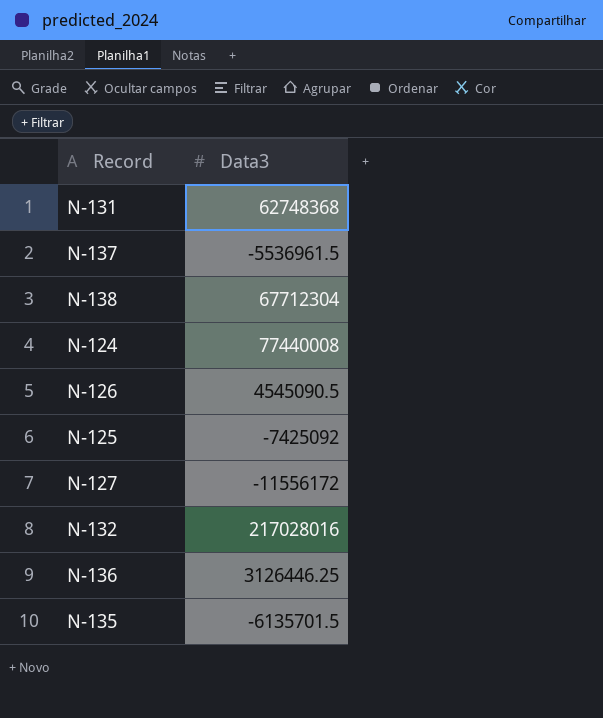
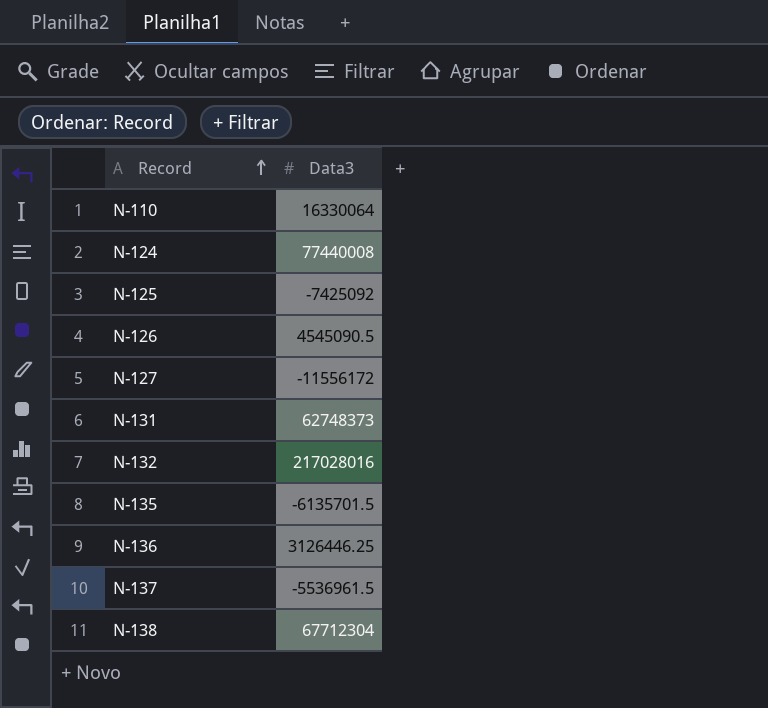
row order: none -> Record ascending
row N-110: none -> 16330064
N-131 | Data3: 62748368 -> 62748373

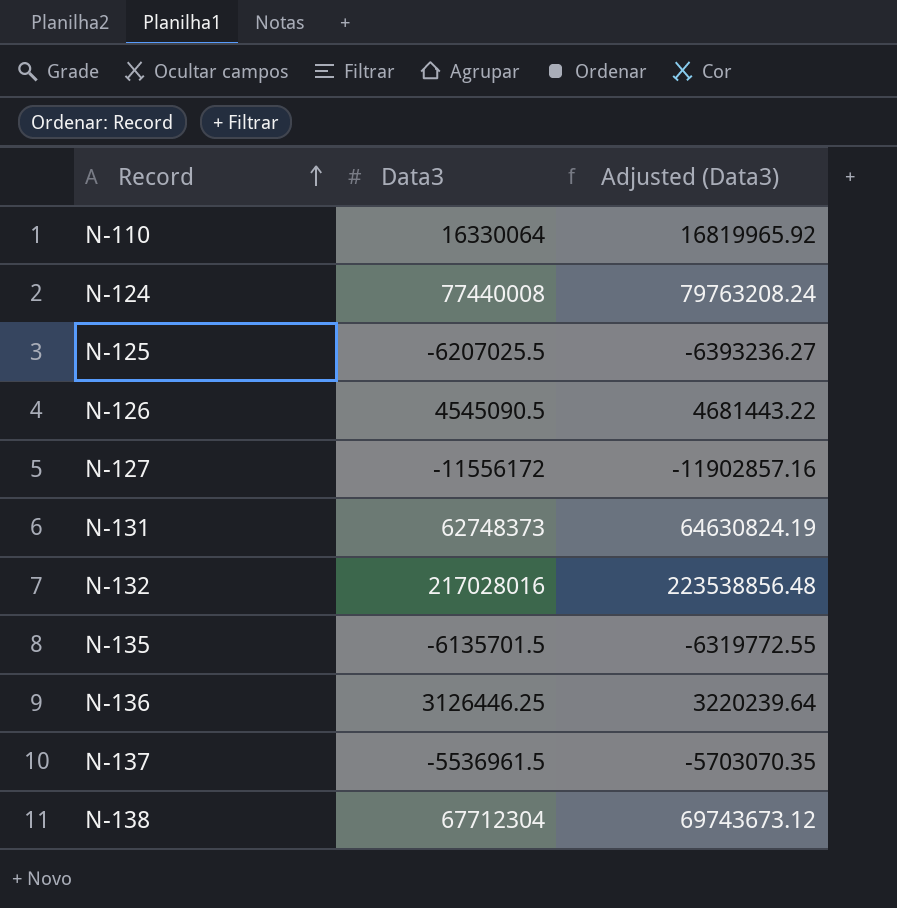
column Adjusted (Data3) | formula: none -> [Data3] * 1.03
N-125 | Data3: -7425092 -> -6207025.5

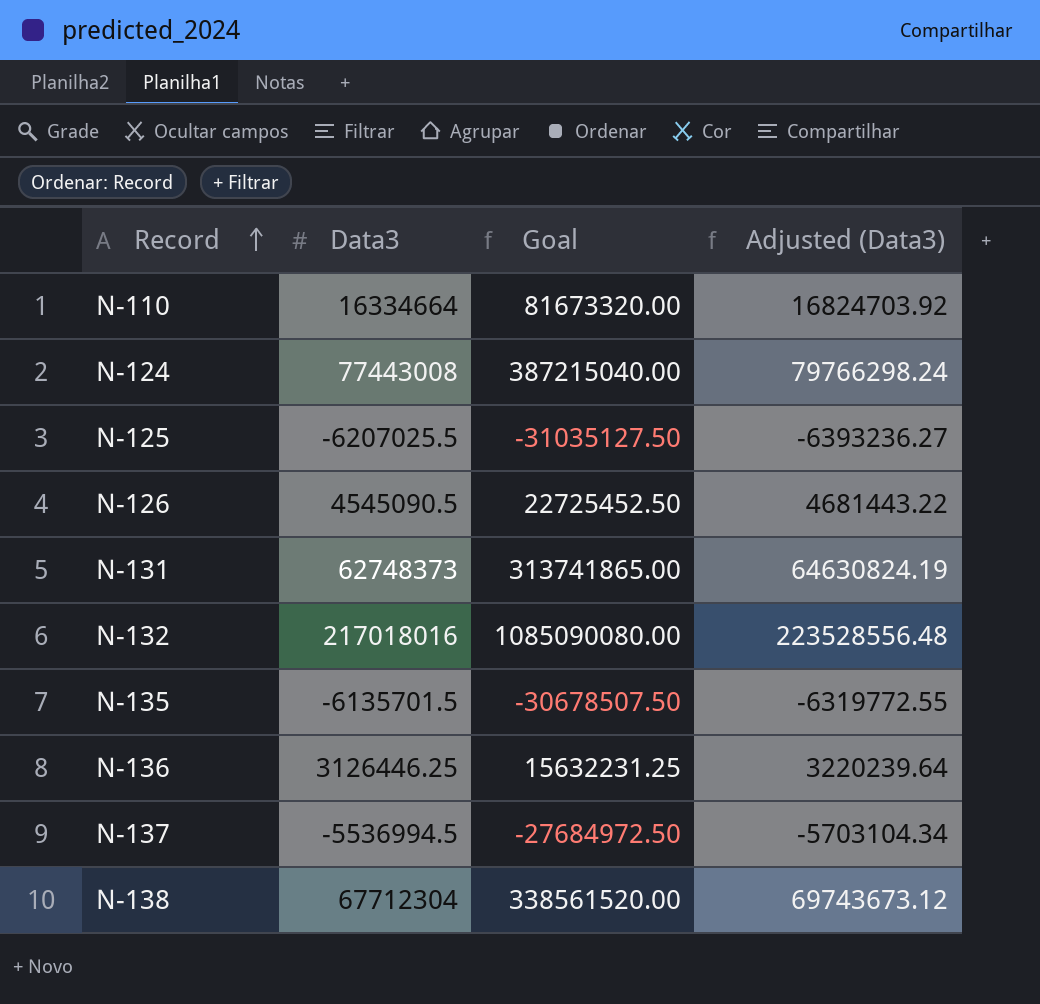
column Goal | formula: none -> [Data3] * 5
row N-127: -11556172 | -11902857.16 -> none
N-110 | Data3: 16330064 -> 16334664
N-110 | Adjusted (Data3): 16819965.92 -> 16824703.92
N-124 | Data3: 77440008 -> 77443008
N-124 | Adjusted (Data3): 79763208.24 -> 79766298.24
N-132 | Data3: 217028016 -> 217018016
N-132 | Adjusted (Data3): 223538856.48 -> 223528556.48
N-137 | Data3: -5536961.5 -> -5536994.5
N-137 | Adjusted (Data3): -5703070.35 -> -5703104.34

